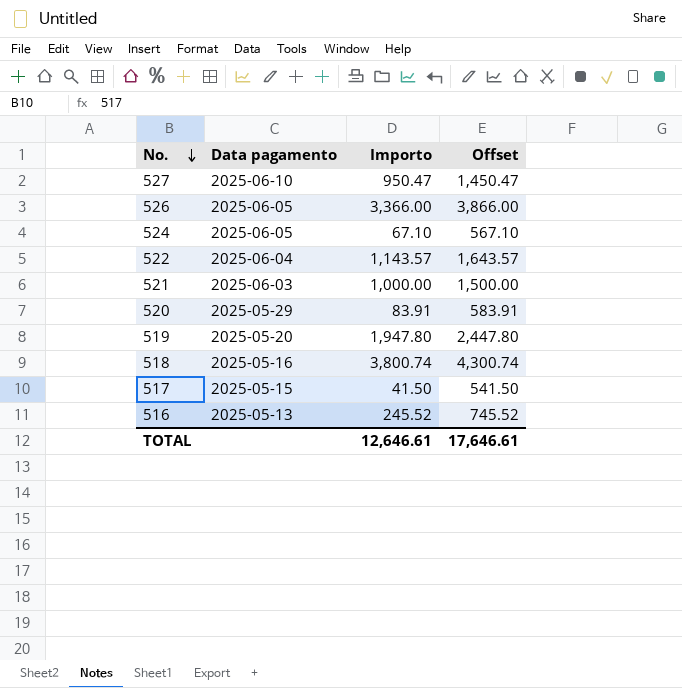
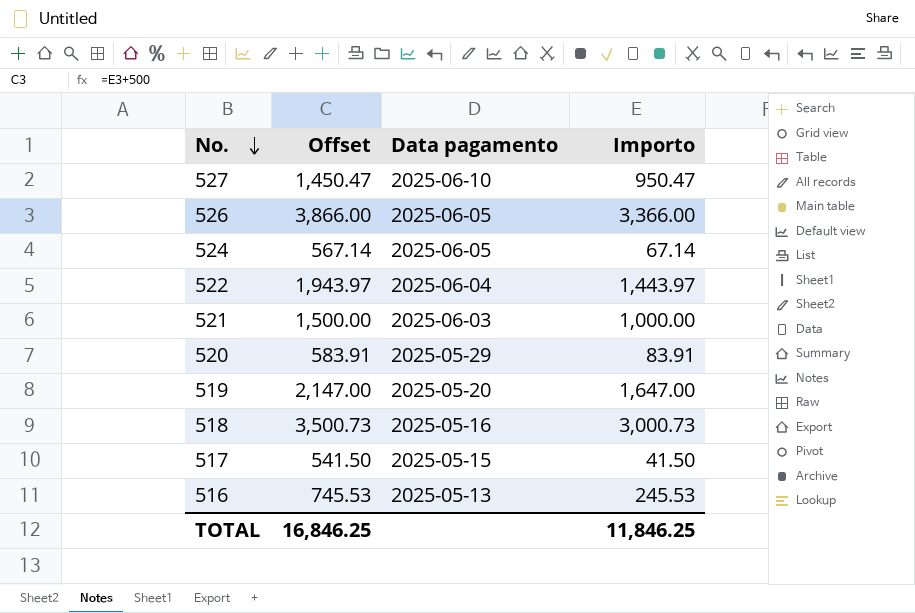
column Offset | position: 4 -> 2
524 | Offset: 567.10 -> 567.14
524 | Importo: 67.10 -> 67.14
522 | Offset: 1,643.57 -> 1,943.97
522 | Importo: 1,143.57 -> 1,443.97
519 | Offset: 2,447.80 -> 2,147.00
519 | Importo: 1,947.80 -> 1,647.00
518 | Offset: 4,300.74 -> 3,500.73
518 | Importo: 3,800.74 -> 3,000.73
516 | Offset: 745.52 -> 745.53
516 | Importo: 245.52 -> 245.53
TOTAL | Offset: 17,646.61 -> 16,846.25
TOTAL | Importo: 12,646.61 -> 11,846.25

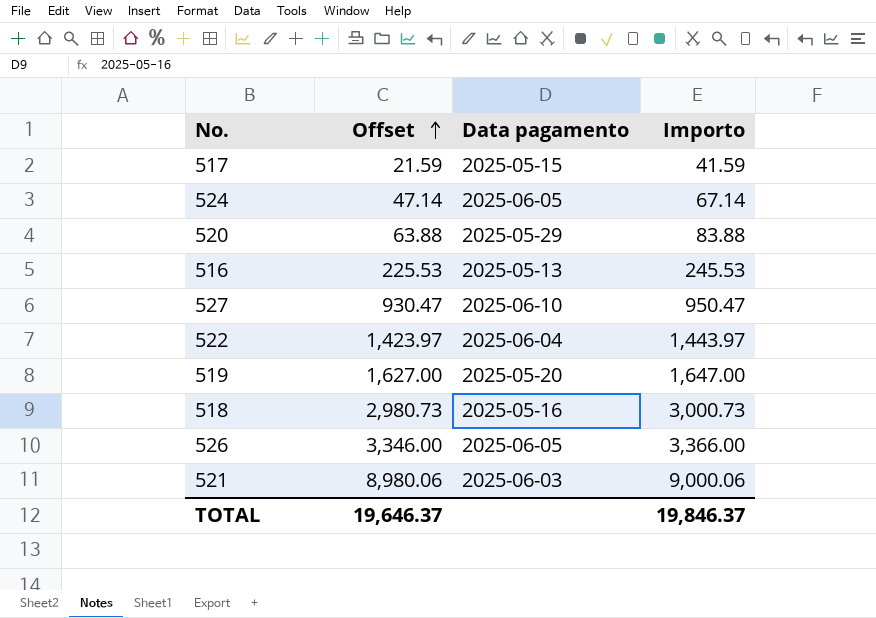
row order: No. descending -> Offset ascending
column Offset | formula: [Importo] + 500 -> [Importo] - 20
517 | Importo: 41.50 -> 41.59
520 | Importo: 83.91 -> 83.88
521 | Importo: 1,000.00 -> 9,000.06
TOTAL | Offset: 16,846.25 -> 19,646.37
TOTAL | Importo: 11,846.25 -> 19,846.37

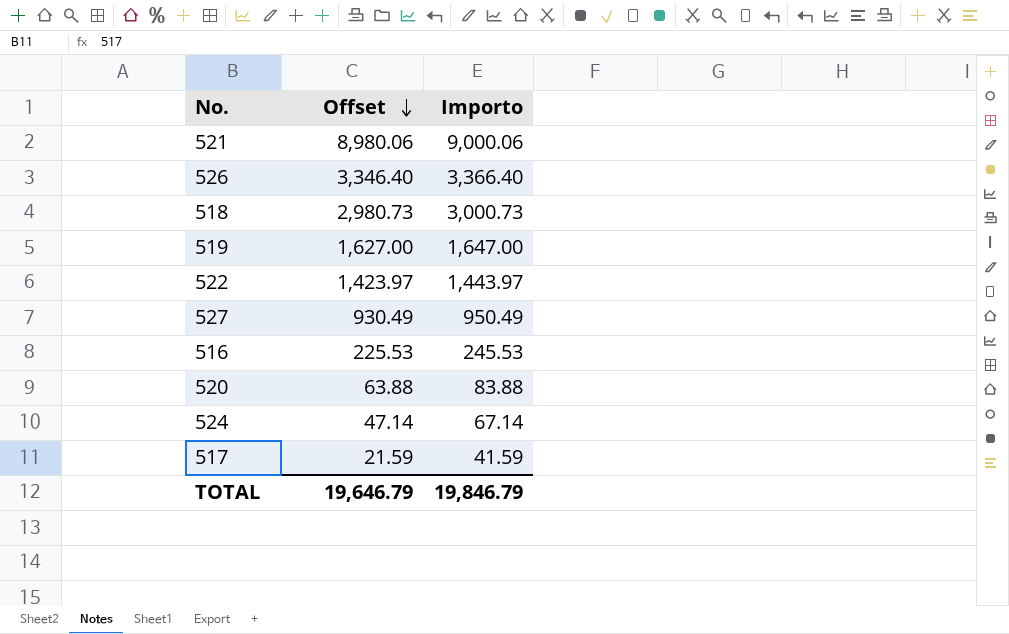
row order: Offset ascending -> Offset descending
column Data pagamento | position: 3 -> none
526 | Offset: 3,346.00 -> 3,346.40
526 | Importo: 3,366.00 -> 3,366.40
527 | Offset: 930.47 -> 930.49
527 | Importo: 950.47 -> 950.49
TOTAL | Offset: 19,646.37 -> 19,646.79
TOTAL | Importo: 19,846.37 -> 19,846.79

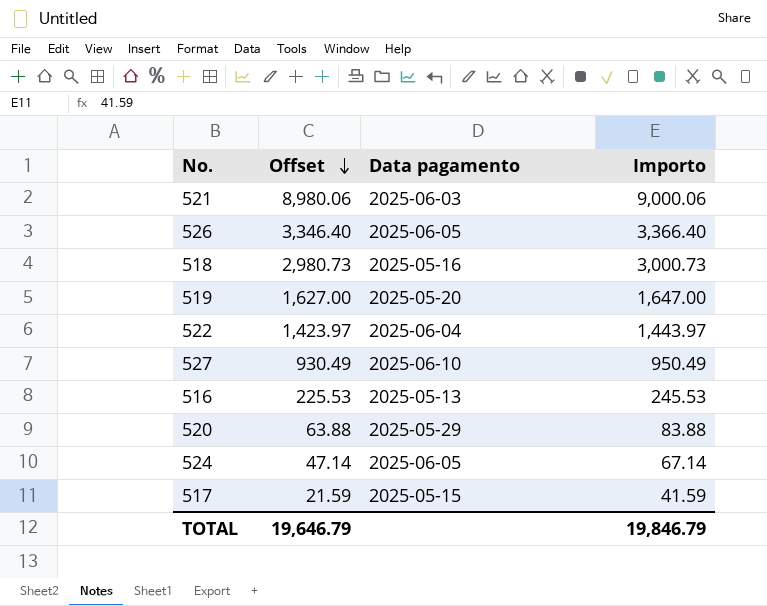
column Data pagamento | position: none -> 3

